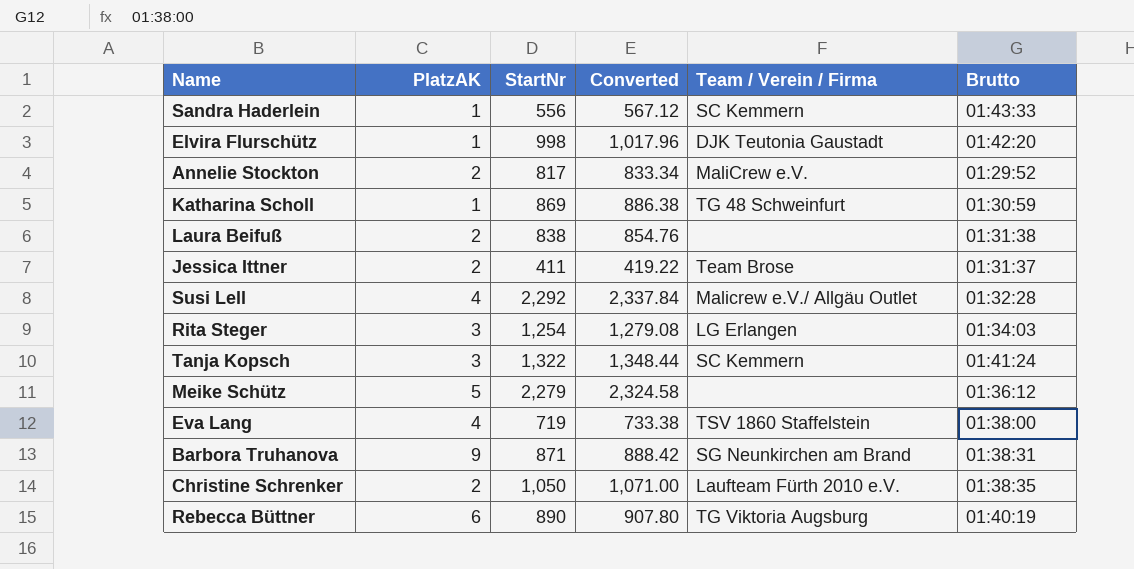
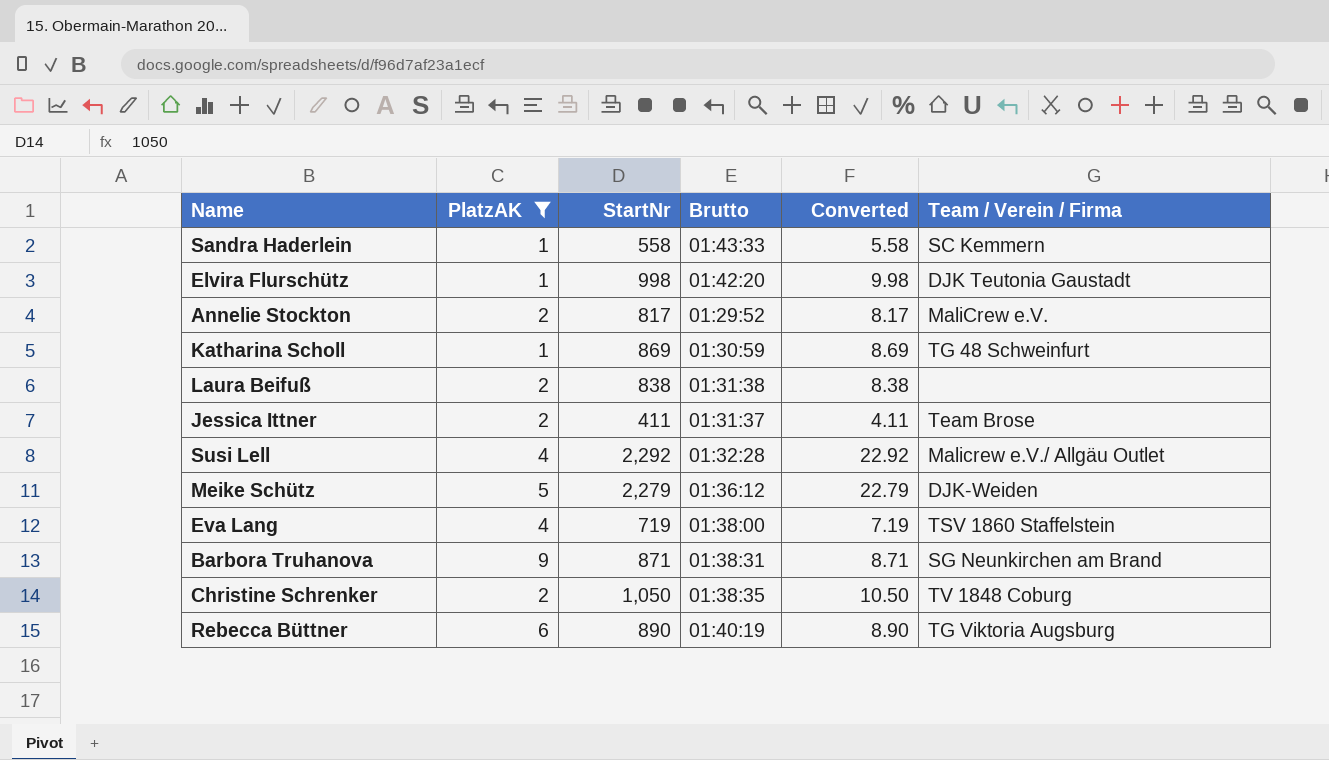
filter: none -> PlatzAK != 3
column Brutto | position: 6 -> 4
column Converted | formula: [StartNr] * 1.02 -> [StartNr] * 0.01
Sandra Haderlein | StartNr: 556 -> 558
Meike Schütz | Team / Verein / Firma: none -> DJK-Weiden
Christine Schrenker | Team / Verein / Firma: Laufteam Fürth 2010 e.V. -> TV 1848 Coburg

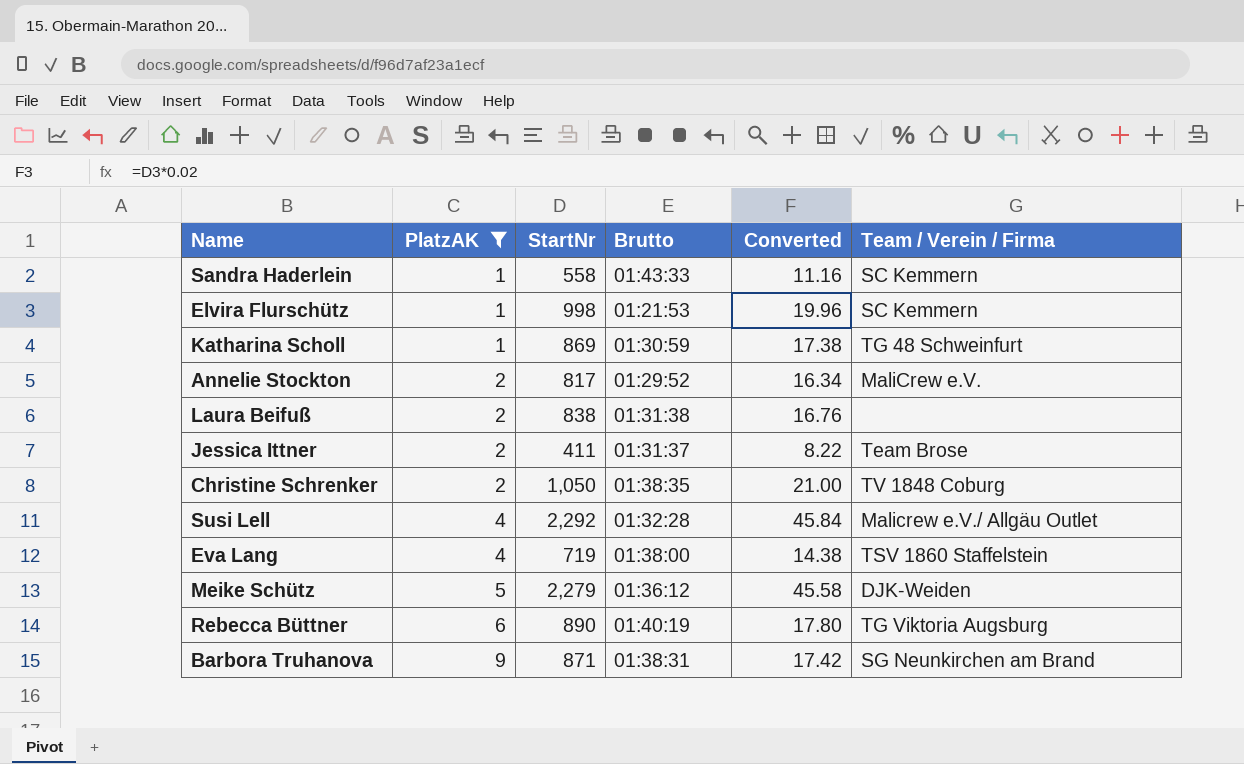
row order: none -> PlatzAK ascending
column Converted | formula: [StartNr] * 0.01 -> [StartNr] * 0.02
Elvira Flurschütz | Brutto: 01:42:20 -> 01:21:53
Elvira Flurschütz | Team / Verein / Firma: DJK Teutonia Gaustadt -> SC Kemmern

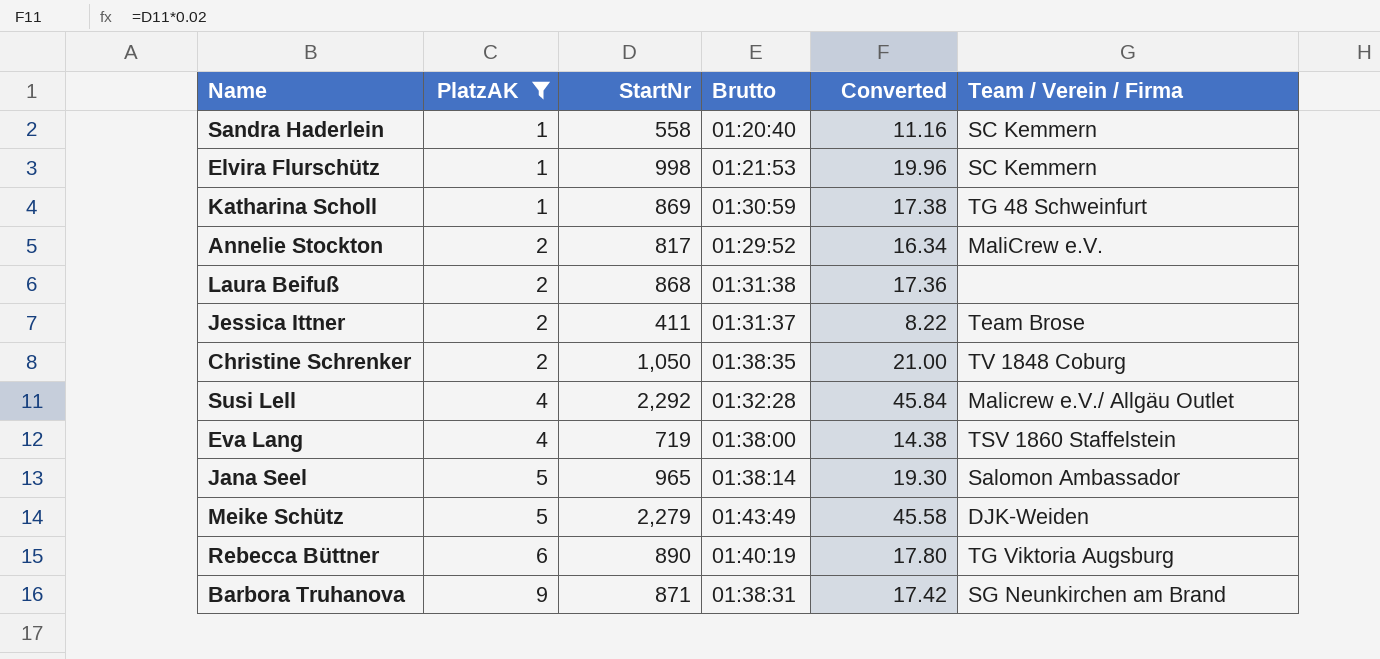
Sandra Haderlein | Brutto: 01:43:33 -> 01:20:40
Laura Beifuß | StartNr: 838 -> 868
Laura Beifuß | Converted: 16.76 -> 17.36
row Jana Seel: none -> 5 | 965 | 01:38:14 | 19.30 | Salomon Ambassador
Meike Schütz | Brutto: 01:36:12 -> 01:43:49

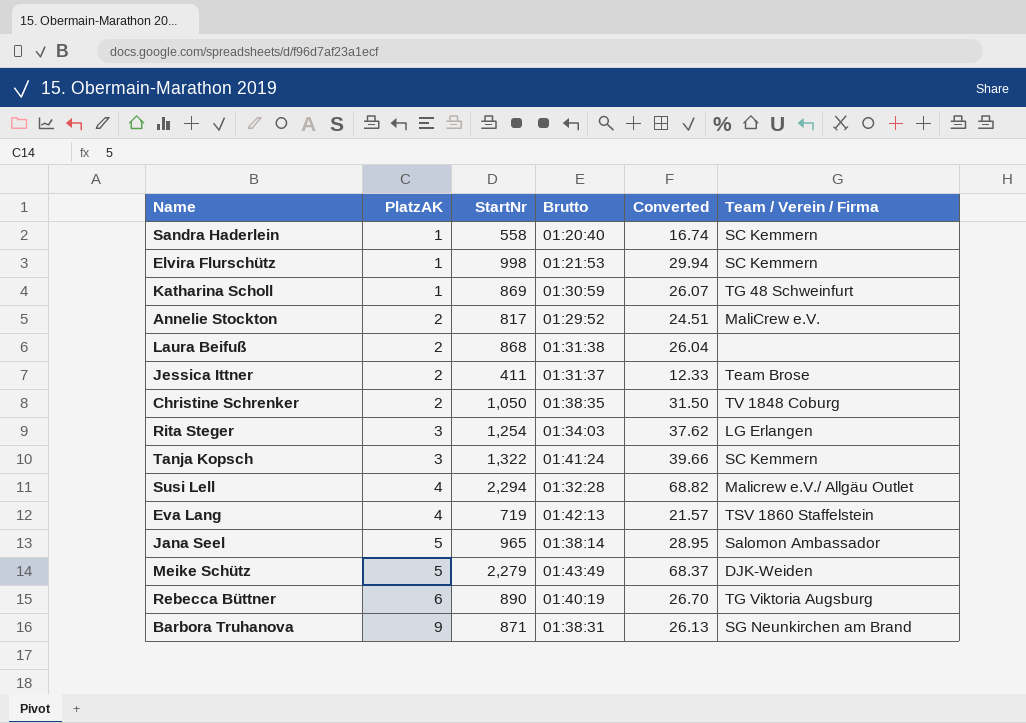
filter: PlatzAK != 3 -> none
column Converted | formula: [StartNr] * 0.02 -> [StartNr] * 0.03
Susi Lell | StartNr: 2,292 -> 2,294
Eva Lang | Brutto: 01:38:00 -> 01:42:13

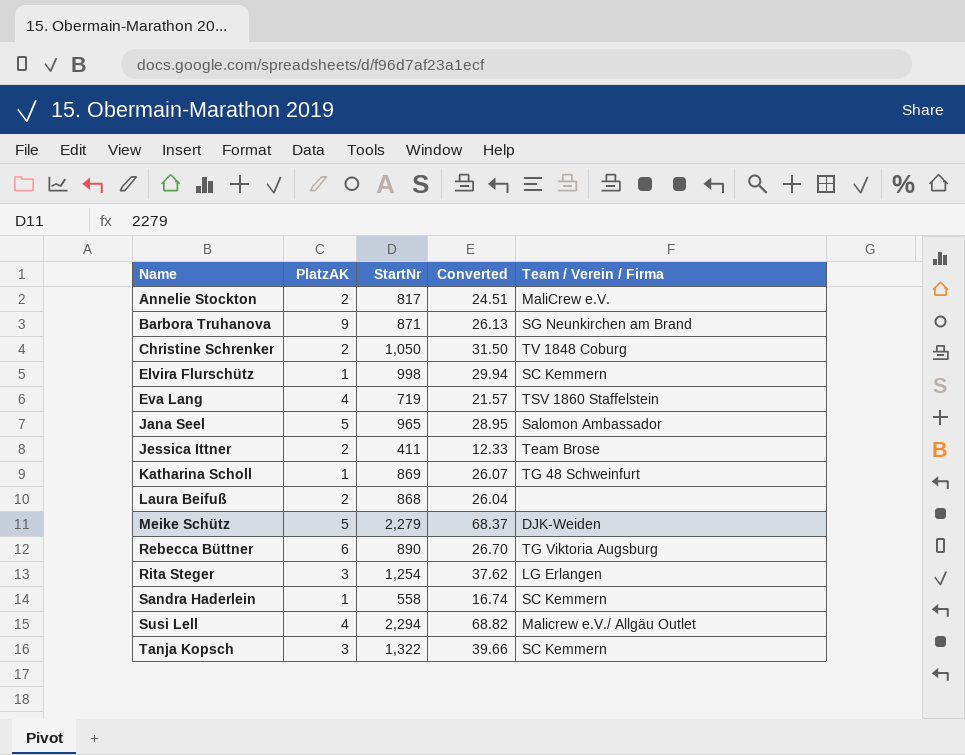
row order: PlatzAK ascending -> Name ascending
column Brutto | position: 4 -> none

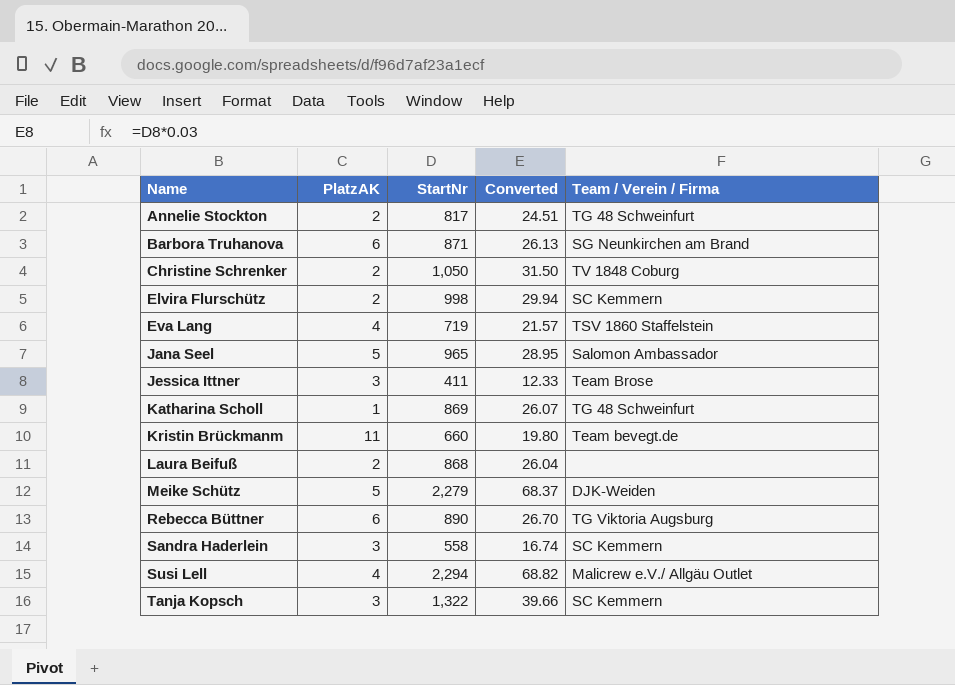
row Rita Steger: 3 | 1,254 | 37.62 | LG Erlangen -> none
Annelie Stockton | Team / Verein / Firma: MaliCrew e.V. -> TG 48 Schweinfurt
Barbora Truhanova | PlatzAK: 9 -> 6
Elvira Flurschütz | PlatzAK: 1 -> 2
Jessica Ittner | PlatzAK: 2 -> 3
row Kristin Brückmanm: none -> 11 | 660 | 19.80 | Team bevegt.de
Sandra Haderlein | PlatzAK: 1 -> 3

